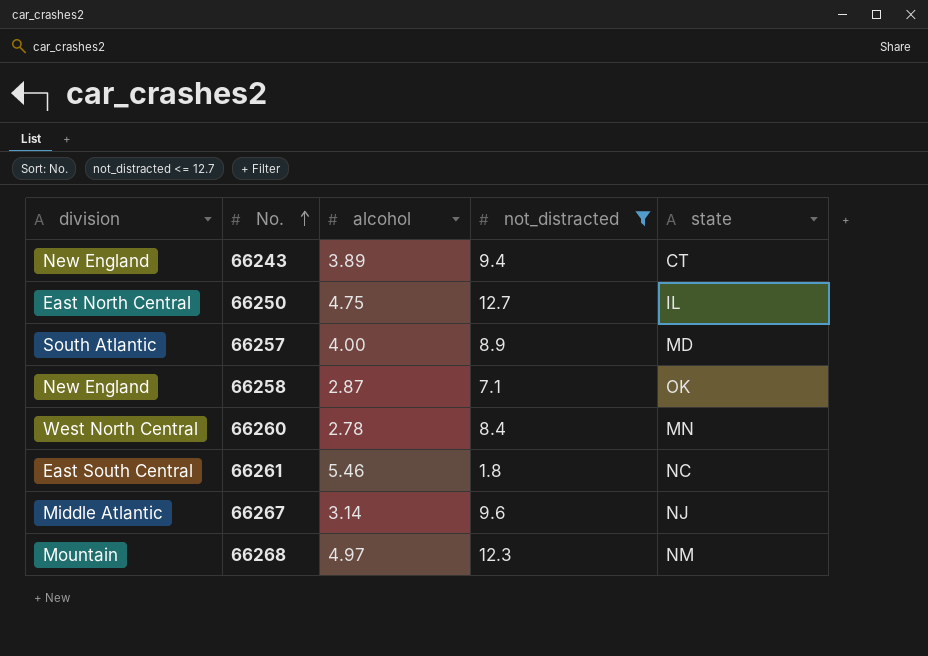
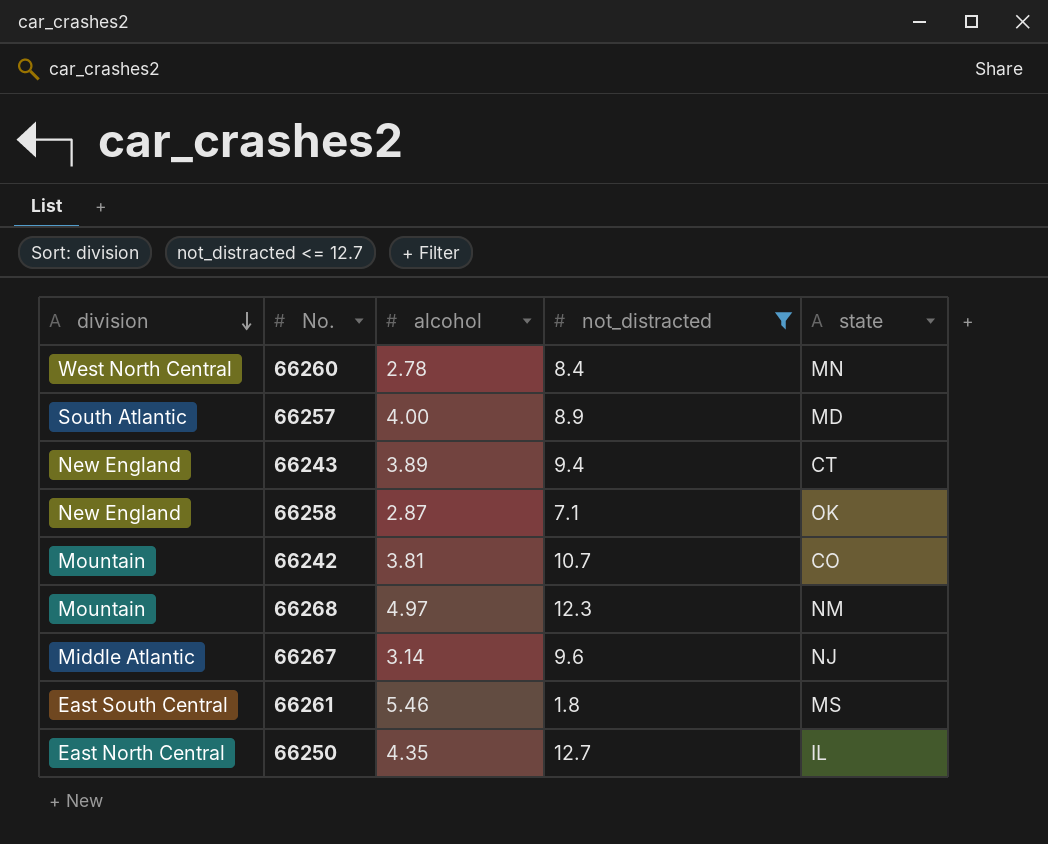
row order: No. ascending -> division descending
row 66242: none -> Mountain | 3.81 | 10.7 | CO
66261 | state: NC -> MS
66250 | alcohol: 4.75 -> 4.35

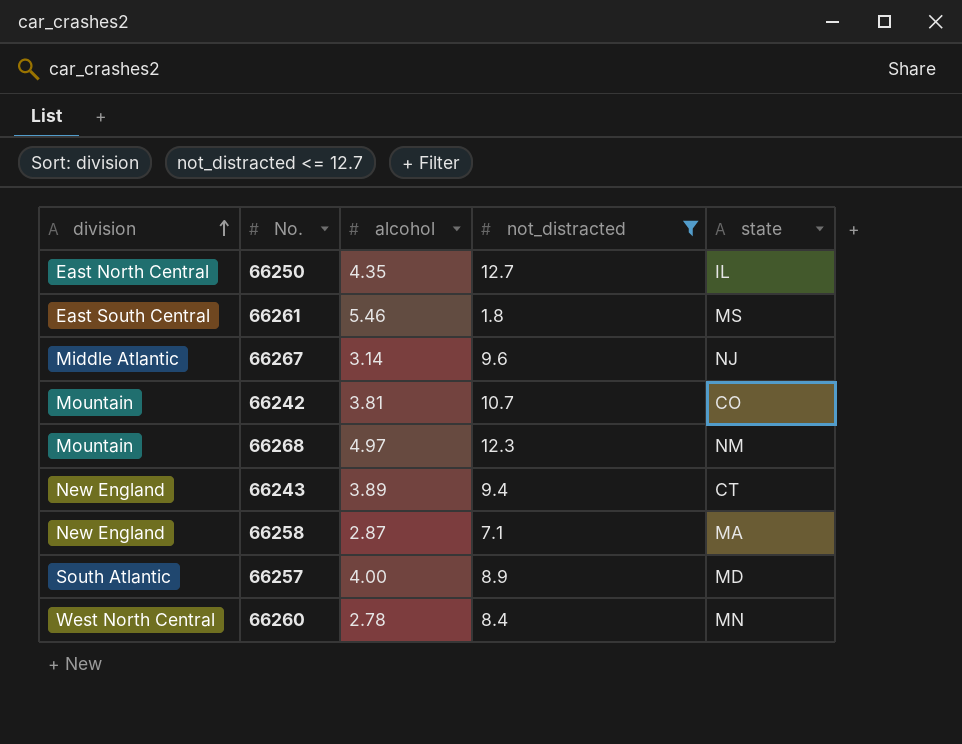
row order: division descending -> division ascending
66258 | state: OK -> MA

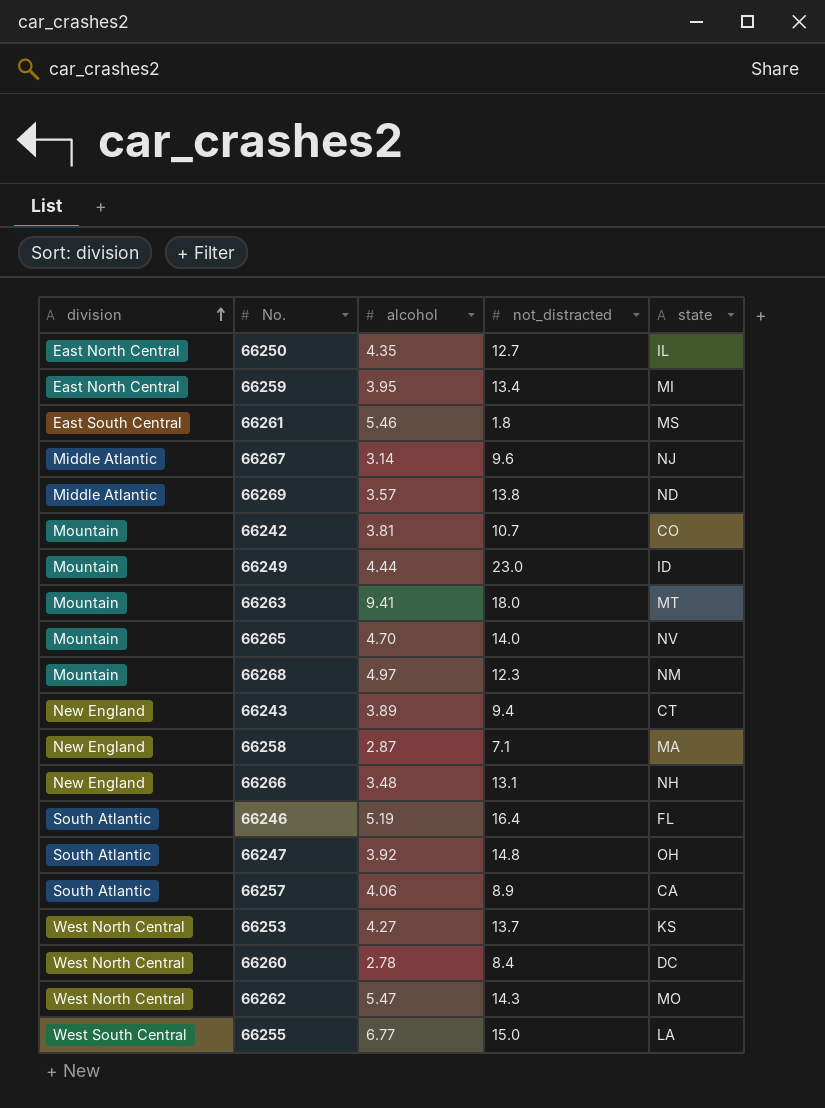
filter: not_distracted <= 12.7 -> none
66257 | alcohol: 4.00 -> 4.06
66257 | state: MD -> CA
66260 | state: MN -> DC

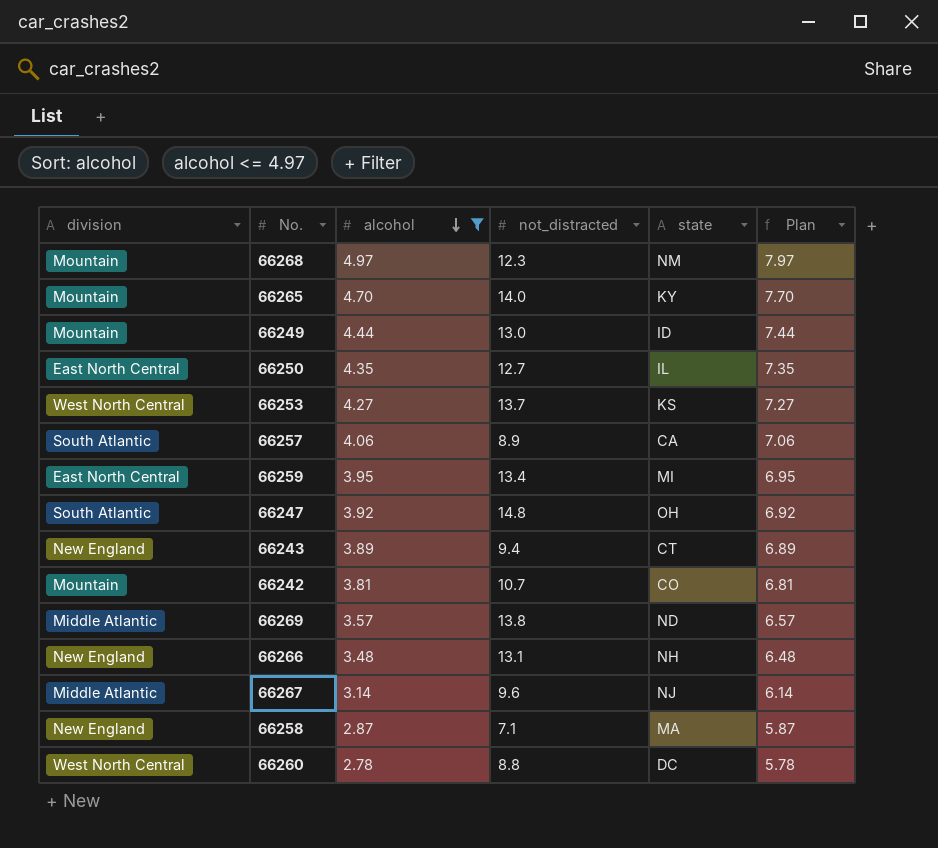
filter: none -> alcohol <= 4.97
row order: division ascending -> alcohol descending
column Plan | formula: none -> [alcohol] + 3
66265 | state: NV -> KY
66249 | not_distracted: 23.0 -> 13.0
66260 | not_distracted: 8.4 -> 8.8

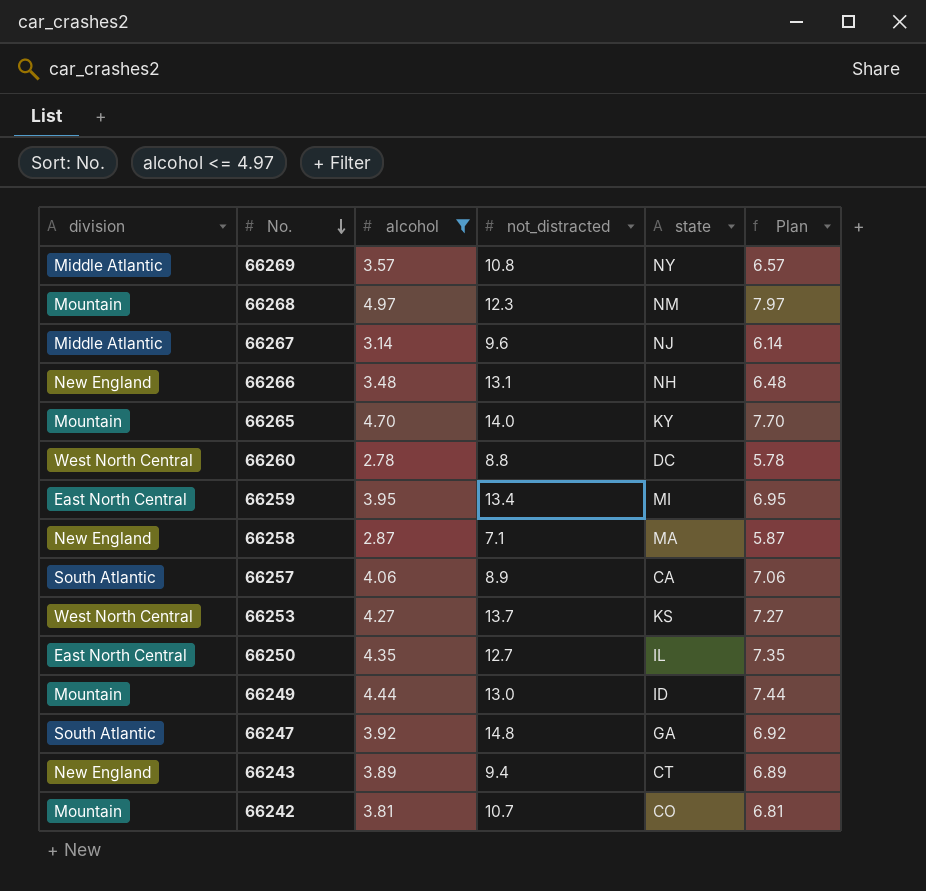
row order: alcohol descending -> No. descending
66269 | not_distracted: 13.8 -> 10.8
66269 | state: ND -> NY
66247 | state: OH -> GA

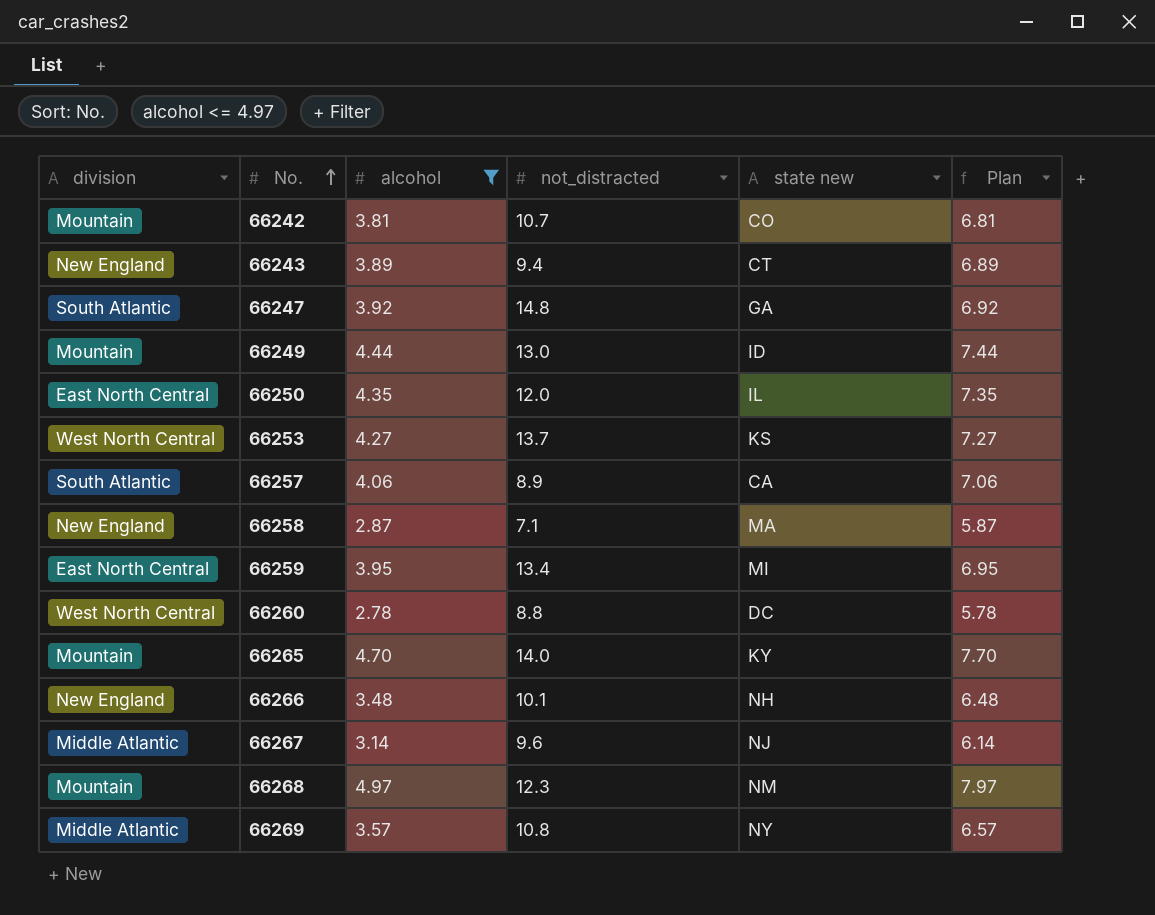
row order: No. descending -> No. ascending
column name: state -> state new
66250 | not_distracted: 12.7 -> 12.0
66266 | not_distracted: 13.1 -> 10.1

